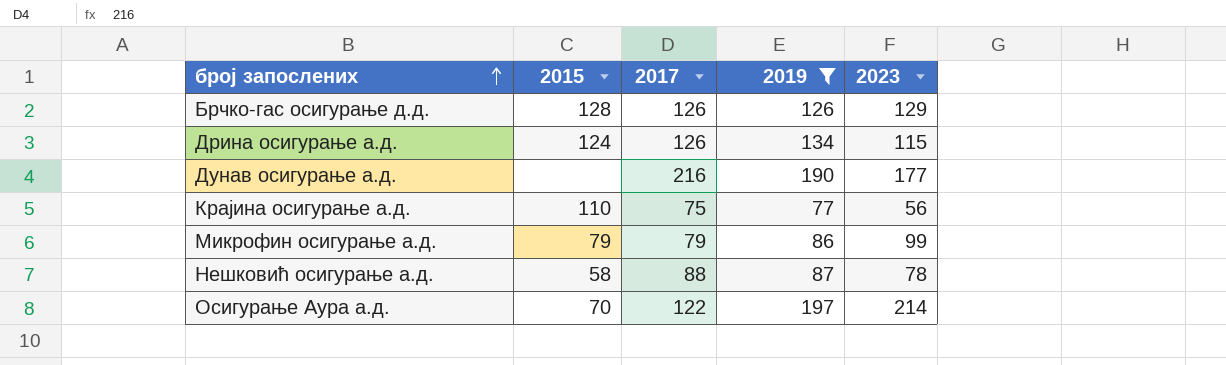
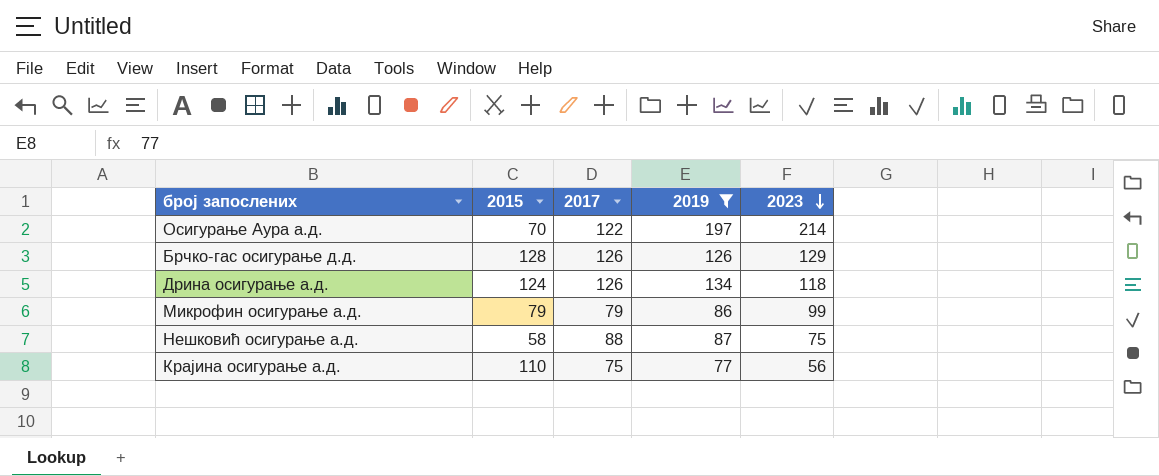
row order: број запослених ascending -> 2023 descending
row Дунав осигурање а.д.: none | 216 | 190 | 177 -> none
Дрина осигурање а.д. | 2023: 115 -> 118
Нешковић осигурање а.д. | 2023: 78 -> 75

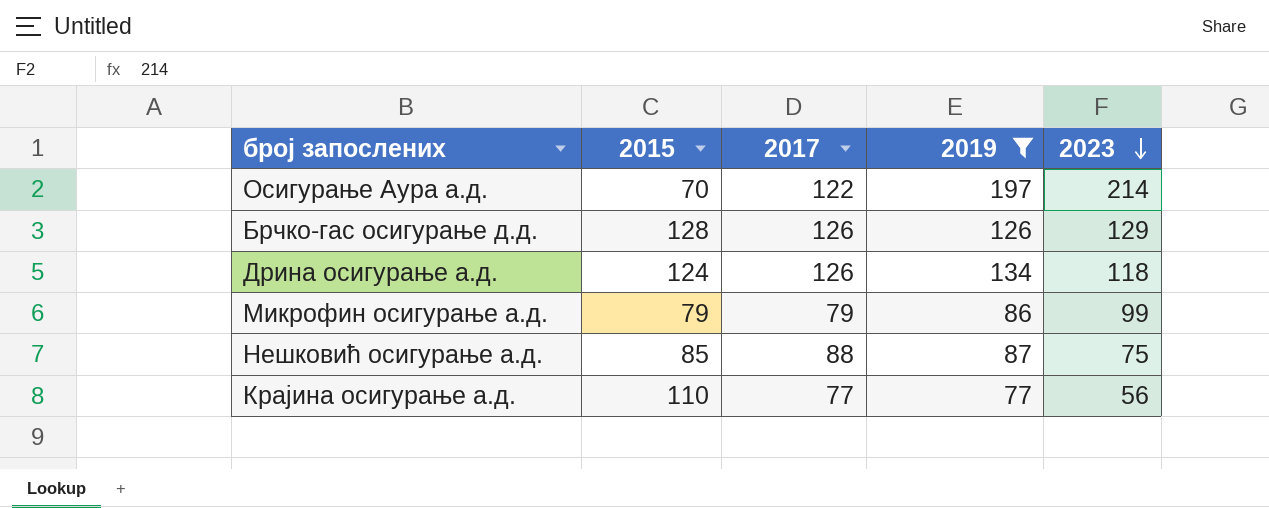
Нешковић осигурање а.д. | 2015: 58 -> 85
Крајина осигурање а.д. | 2017: 75 -> 77

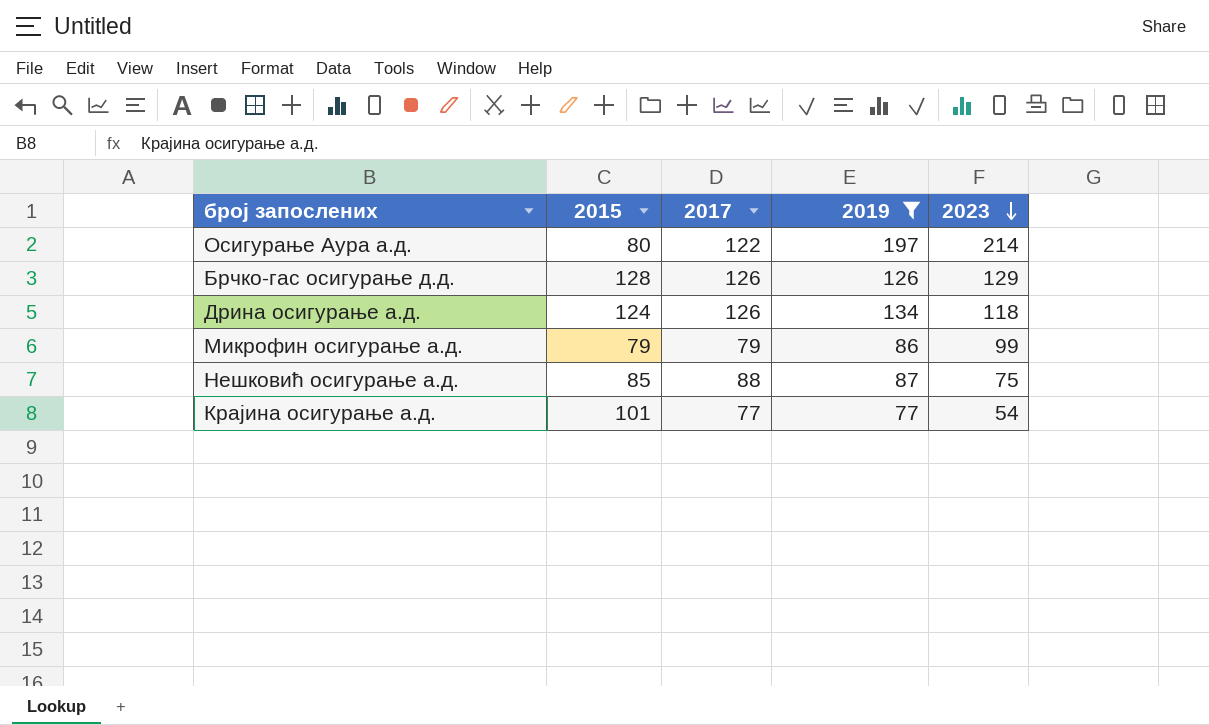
Осигурање Аура а.д. | 2015: 70 -> 80
Крајина осигурање а.д. | 2015: 110 -> 101
Крајина осигурање а.д. | 2023: 56 -> 54

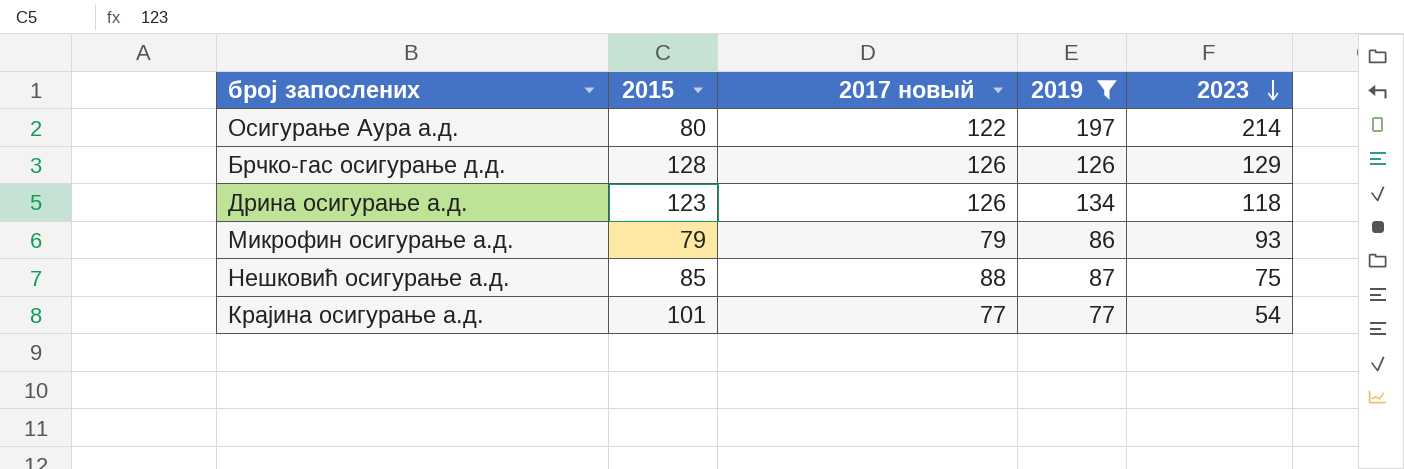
column name: 2017 -> 2017 новый
Дрина осигурање а.д. | 2015: 124 -> 123
Микрофин осигурање а.д. | 2023: 99 -> 93

